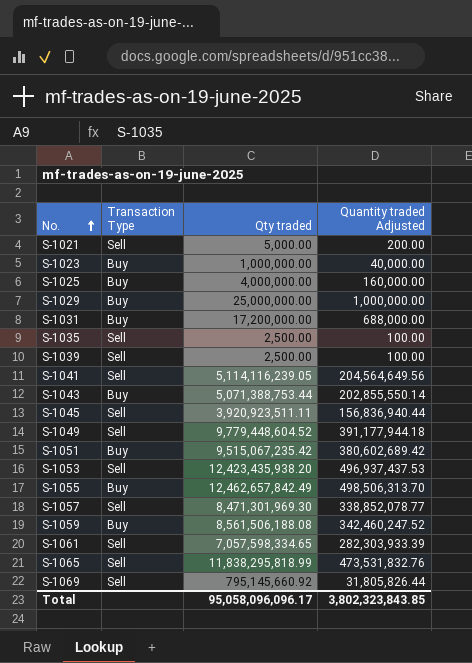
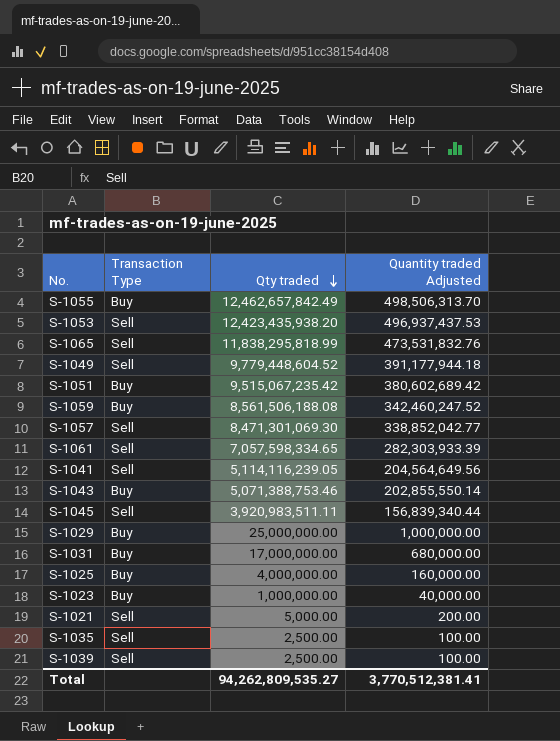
row order: No. ascending -> Qty traded descending
row S-1069: Sell | 795,145,660.92 | 31,805,826.44 -> none
S-1057 | Qty traded: 8,471,301,969.30 -> 8,471,301,069.30
S-1057 | Quantity traded Adjusted: 338,852,078.77 -> 338,852,042.77
S-1043 | Qty traded: 5,071,388,753.44 -> 5,071,388,753.46
S-1045 | Qty traded: 3,920,923,511.11 -> 3,920,983,511.11
S-1045 | Quantity traded Adjusted: 156,836,940.44 -> 156,839,340.44
S-1031 | Qty traded: 17,200,000.00 -> 17,000,000.00
S-1031 | Quantity traded Adjusted: 688,000.00 -> 680,000.00
Total | Qty traded: 95,058,096,096.17 -> 94,262,809,535.27
Total | Quantity traded Adjusted: 3,802,323,843.85 -> 3,770,512,381.41

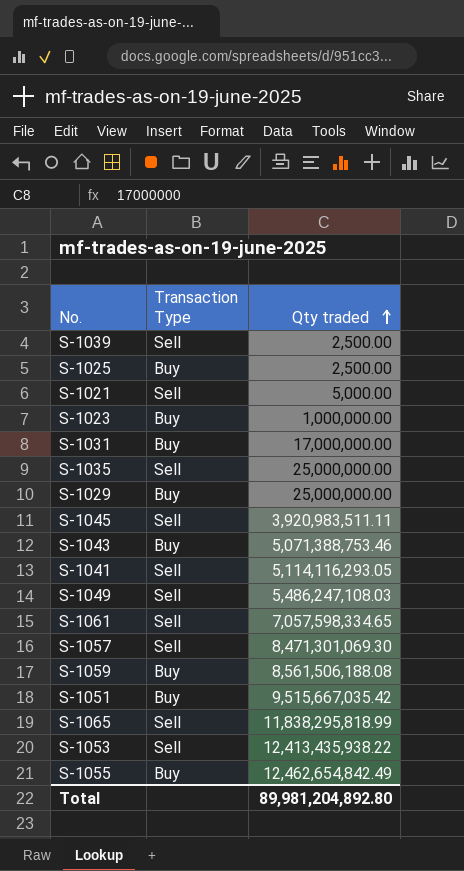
row order: Qty traded descending -> Qty traded ascending
column Quantity traded Adjusted | formula: [Qty traded] * 0.04 -> none
S-1025 | Qty traded: 4,000,000.00 -> 2,500.00
S-1035 | Qty traded: 2,500.00 -> 25,000,000.00
S-1041 | Qty traded: 5,114,116,239.05 -> 5,114,116,293.05
S-1049 | Qty traded: 9,779,448,604.52 -> 5,486,247,108.03
S-1051 | Qty traded: 9,515,067,235.42 -> 9,515,667,035.42
S-1053 | Qty traded: 12,423,435,938.20 -> 12,413,435,938.22
S-1055 | Qty traded: 12,462,657,842.49 -> 12,462,654,842.49
Total | Qty traded: 94,262,809,535.27 -> 89,981,204,892.80

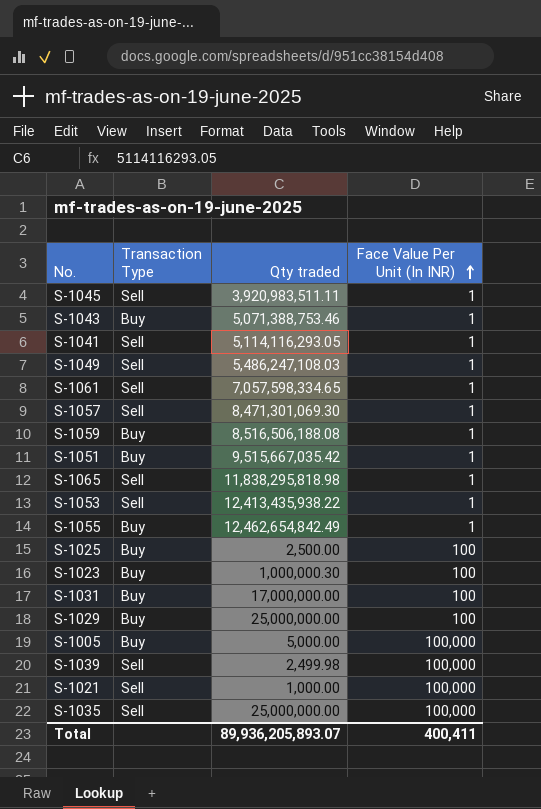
row order: Qty traded ascending -> Face Value Per Unit (In INR) ascending
column Face Value Per Unit (In INR) | position: none -> 4
S-1059 | Qty traded: 8,561,506,188.08 -> 8,516,506,188.08
S-1065 | Qty traded: 11,838,295,818.99 -> 11,838,295,818.98
S-1023 | Qty traded: 1,000,000.00 -> 1,000,000.30
row S-1005: none -> Buy | 5,000.00 | 100,000
S-1039 | Qty traded: 2,500.00 -> 2,499.98
S-1021 | Qty traded: 5,000.00 -> 1,000.00
Total | Qty traded: 89,981,204,892.80 -> 89,936,205,893.07

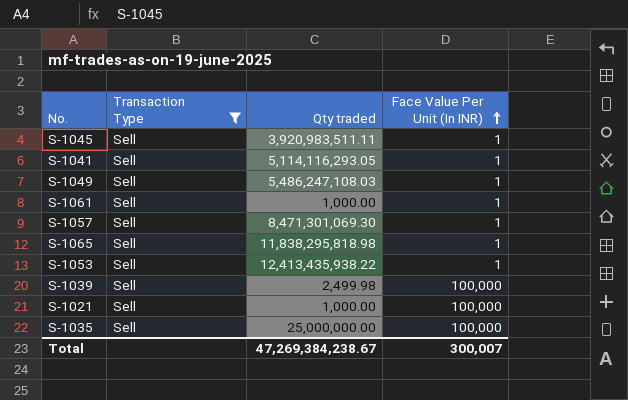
filter: none -> Transaction Type = Sell
S-1061 | Qty traded: 7,057,598,334.65 -> 1,000.00
Total | Qty traded: 89,936,205,893.07 -> 47,269,384,238.67
Total | Face Value Per Unit (In INR): 400,411 -> 300,007

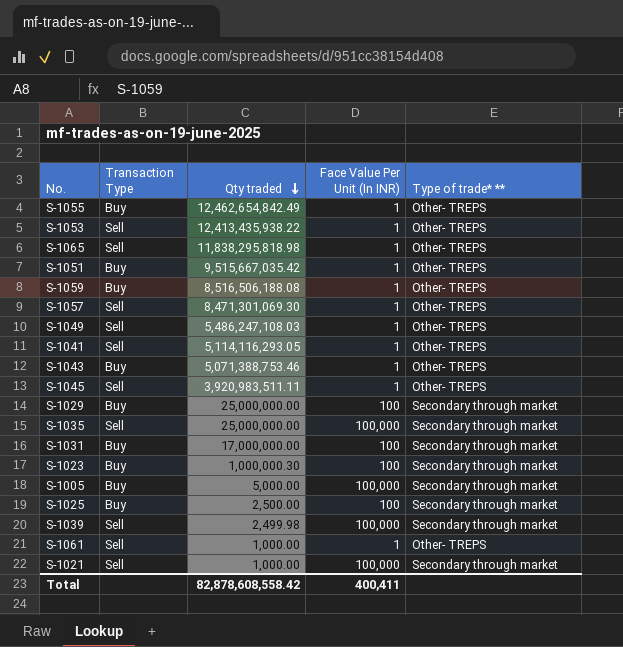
filter: Transaction Type = Sell -> none
row order: Face Value Per Unit (In INR) ascending -> Qty traded descending
column Type of trade* ** | position: none -> 5
Total | Qty traded: 47,269,384,238.67 -> 82,878,608,558.42
Total | Face Value Per Unit (In INR): 300,007 -> 400,411

